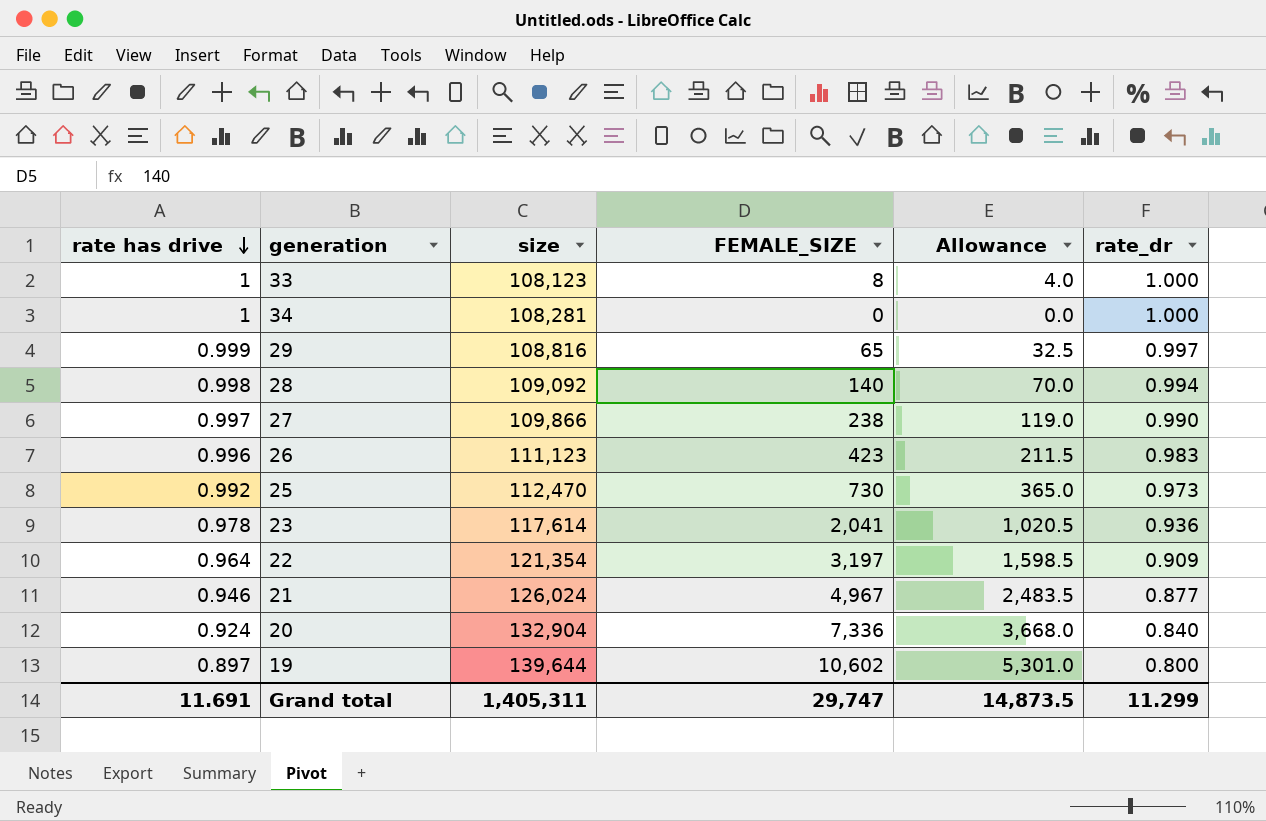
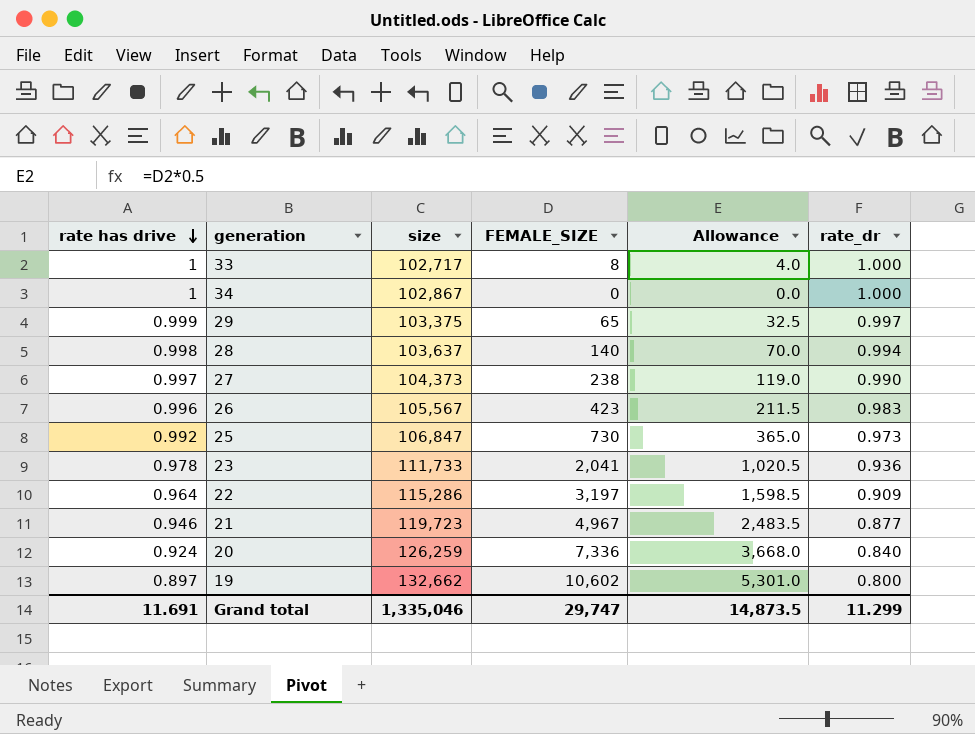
33 | size: 108,123 -> 102,717
34 | size: 108,281 -> 102,867
29 | size: 108,816 -> 103,375
28 | size: 109,092 -> 103,637
27 | size: 109,866 -> 104,373
26 | size: 111,123 -> 105,567
25 | size: 112,470 -> 106,847
23 | size: 117,614 -> 111,733
22 | size: 121,354 -> 115,286
21 | size: 126,024 -> 119,723
20 | size: 132,904 -> 126,259
19 | size: 139,644 -> 132,662
Grand total | size: 1,405,311 -> 1,335,046

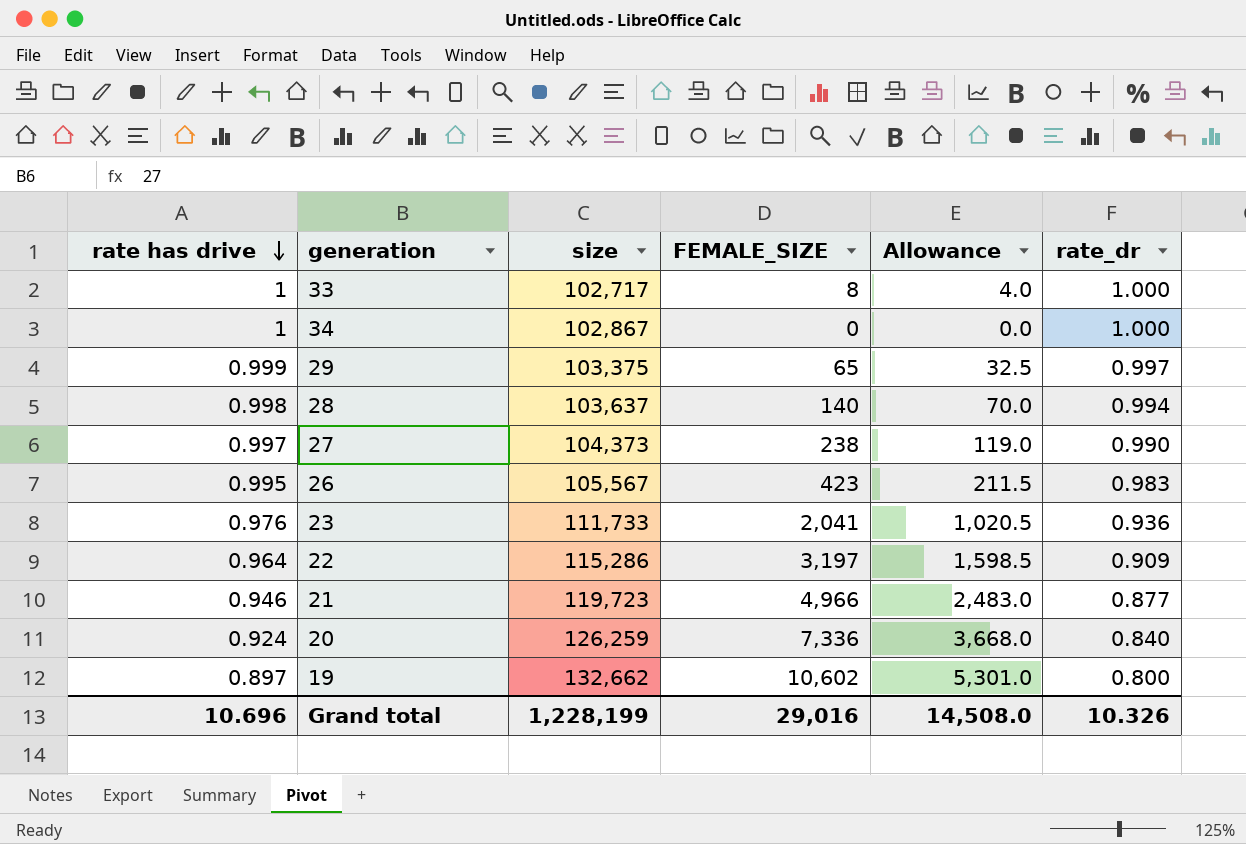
row 25: 0.992 | 106,847 | 730 | 365.0 | 0.973 -> none
26 | rate has drive: 0.996 -> 0.995
23 | rate has drive: 0.978 -> 0.976
21 | FEMALE_SIZE: 4,967 -> 4,966
21 | Allowance: 2,483.5 -> 2,483.0
Grand total | rate has drive: 11.691 -> 10.696
Grand total | size: 1,335,046 -> 1,228,199
Grand total | FEMALE_SIZE: 29,747 -> 29,016
Grand total | Allowance: 14,873.5 -> 14,508.0
Grand total | rate_dr: 11.299 -> 10.326

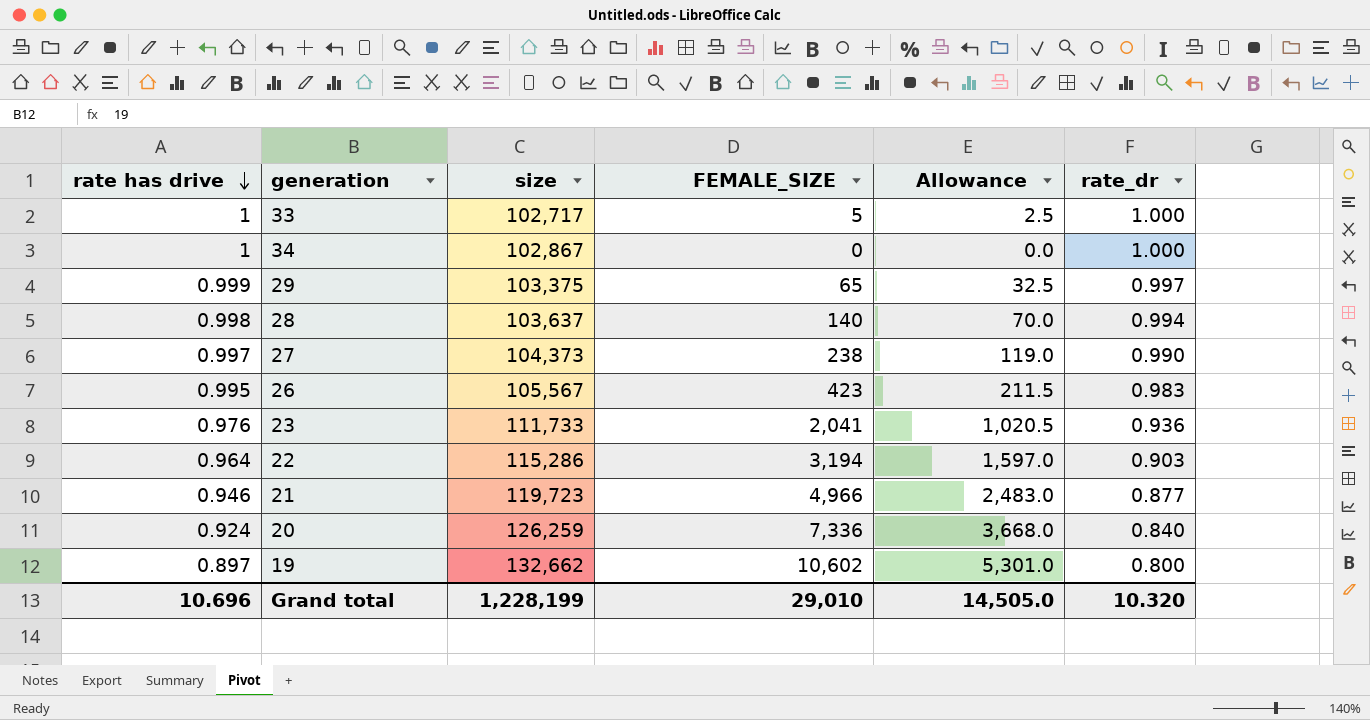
33 | FEMALE_SIZE: 8 -> 5
33 | Allowance: 4.0 -> 2.5
22 | FEMALE_SIZE: 3,197 -> 3,194
22 | Allowance: 1,598.5 -> 1,597.0
22 | rate_dr: 0.909 -> 0.903
Grand total | FEMALE_SIZE: 29,016 -> 29,010
Grand total | Allowance: 14,508.0 -> 14,505.0
Grand total | rate_dr: 10.326 -> 10.320

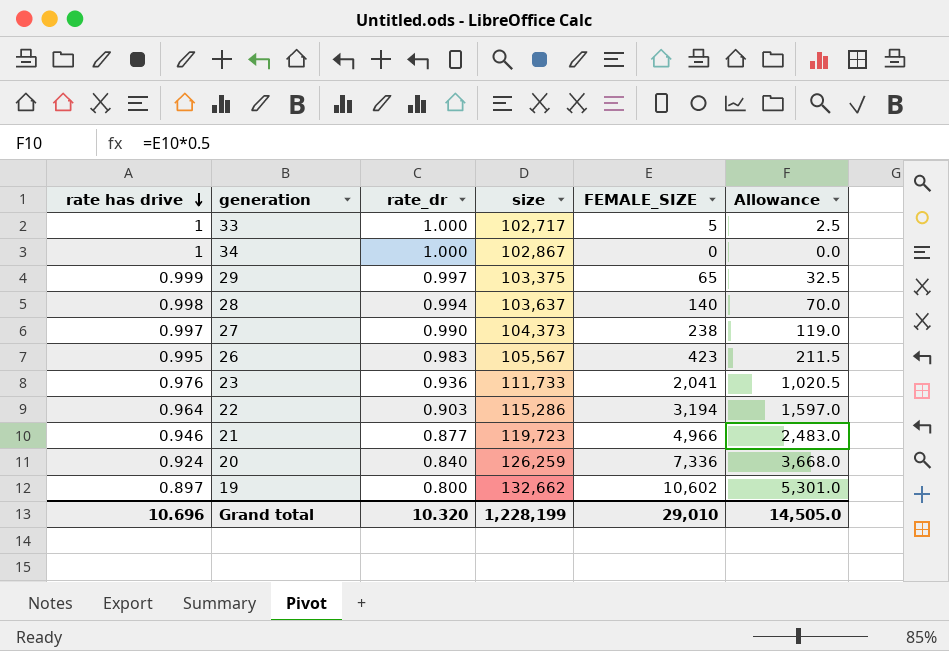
column rate_dr | position: 6 -> 3

